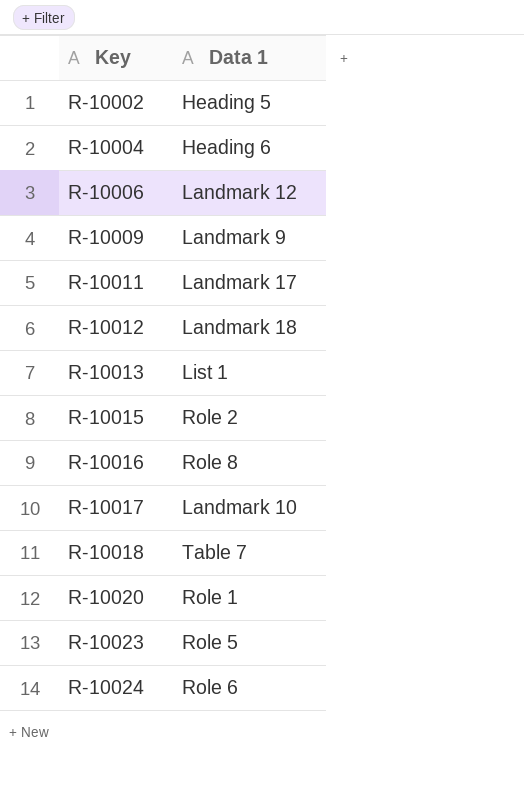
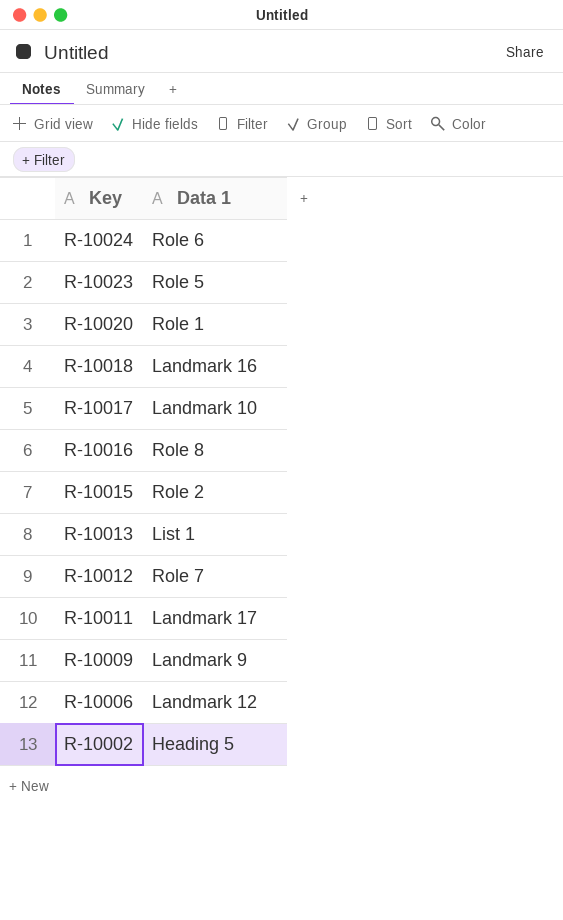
row order: Key ascending -> Key descending
row R-10004: Heading 6 -> none
R-10018 | Data 1: Table 7 -> Landmark 16
R-10012 | Data 1: Landmark 18 -> Role 7

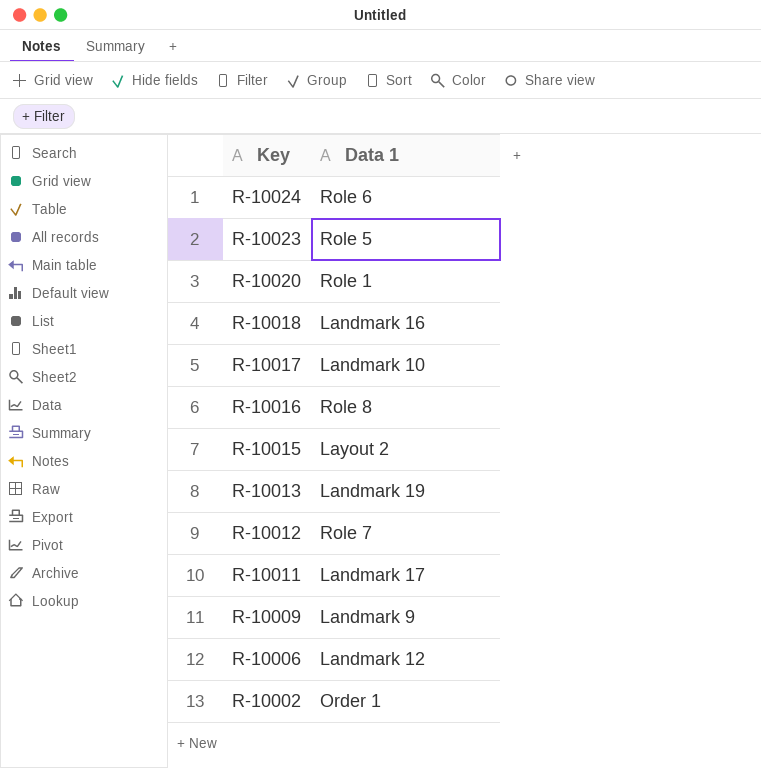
R-10015 | Data 1: Role 2 -> Layout 2
R-10013 | Data 1: List 1 -> Landmark 19
R-10002 | Data 1: Heading 5 -> Order 1

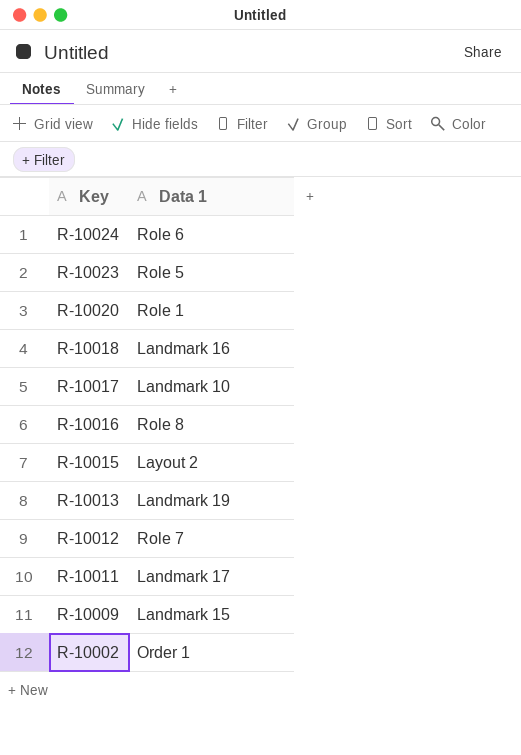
row R-10006: Landmark 12 -> none
R-10009 | Data 1: Landmark 9 -> Landmark 15

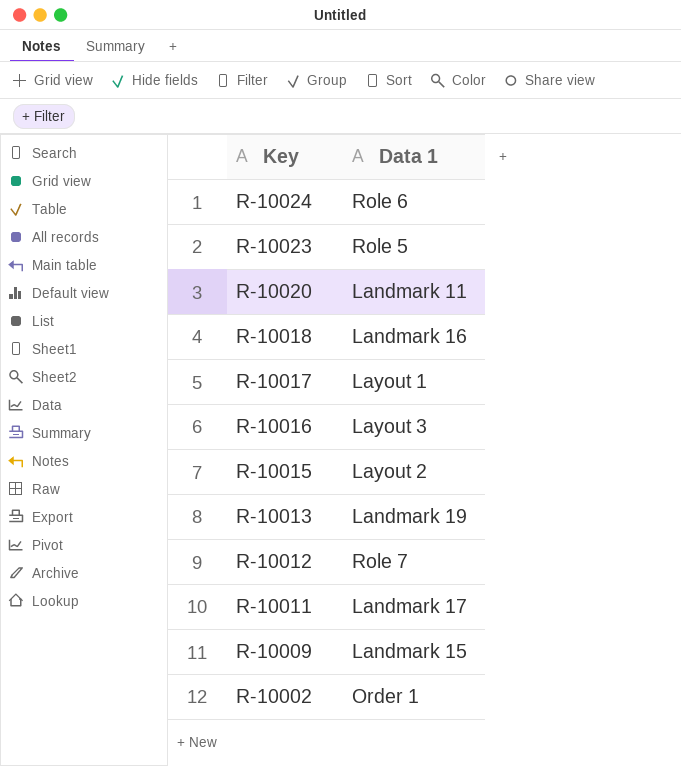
R-10020 | Data 1: Role 1 -> Landmark 11
R-10017 | Data 1: Landmark 10 -> Layout 1
R-10016 | Data 1: Role 8 -> Layout 3

